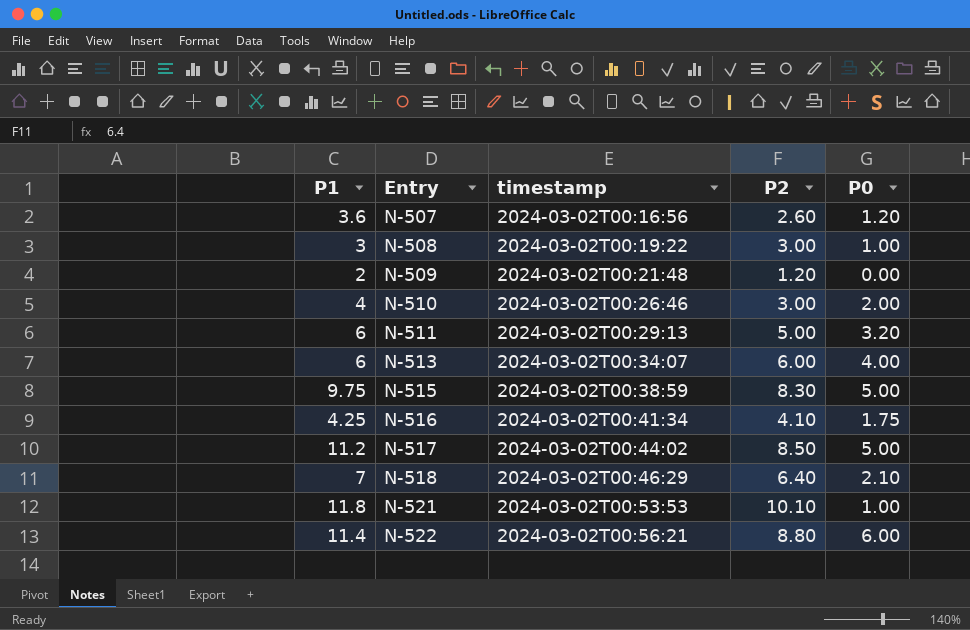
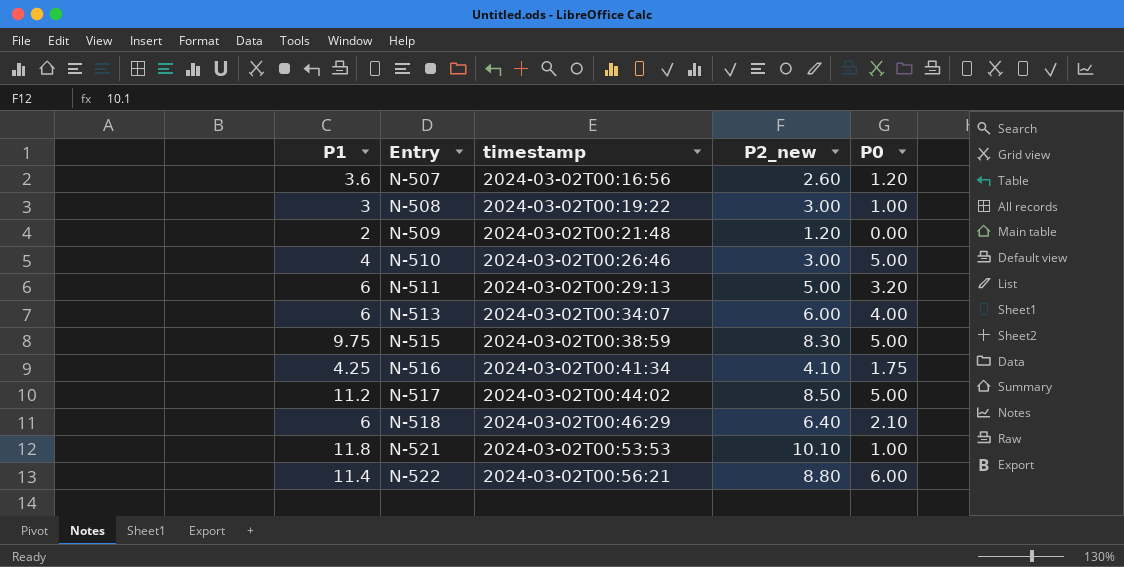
column name: P2 -> P2_new
N-510 | P0: 2.00 -> 5.00
N-518 | P1: 7 -> 6

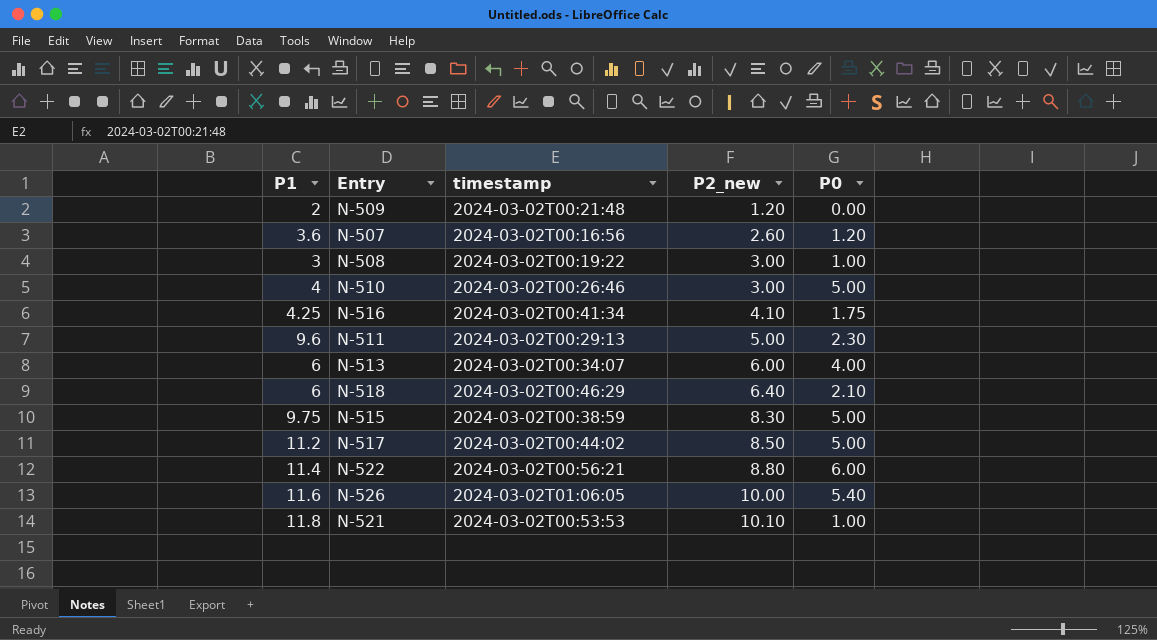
row order: Entry ascending -> P2_new ascending
N-511 | P1: 6 -> 9.6
N-511 | P0: 3.20 -> 2.30
row N-526: none -> 11.6 | 2024-03-02T01:06:05 | 10.00 | 5.40

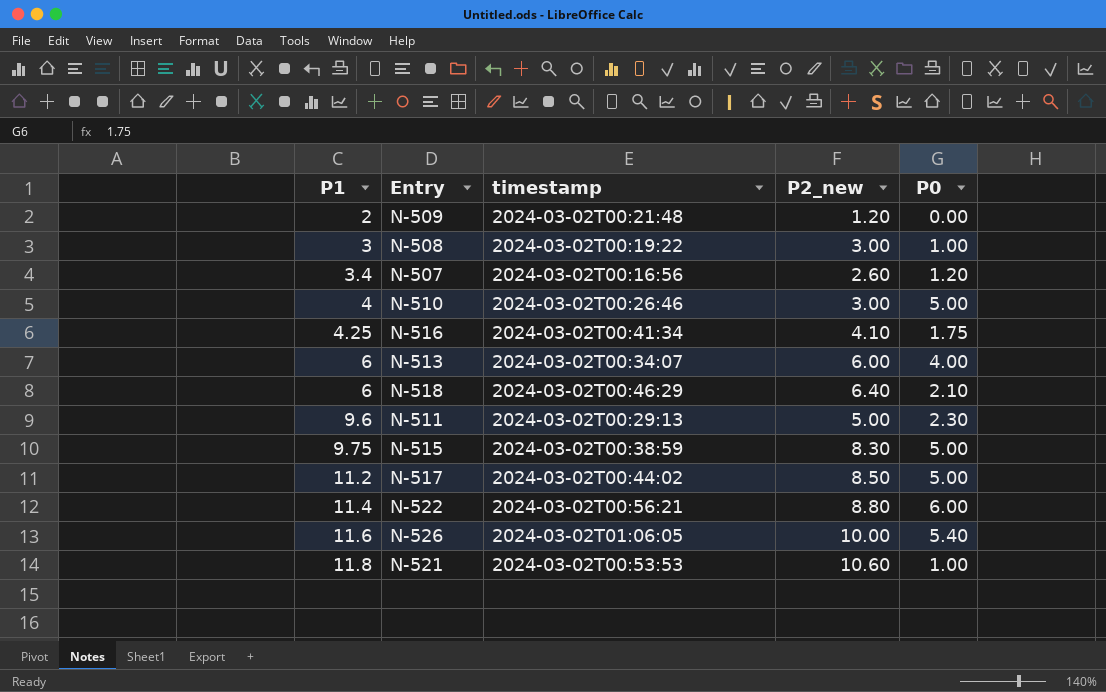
row order: P2_new ascending -> P1 ascending
N-507 | P1: 3.6 -> 3.4
N-521 | P2_new: 10.10 -> 10.60

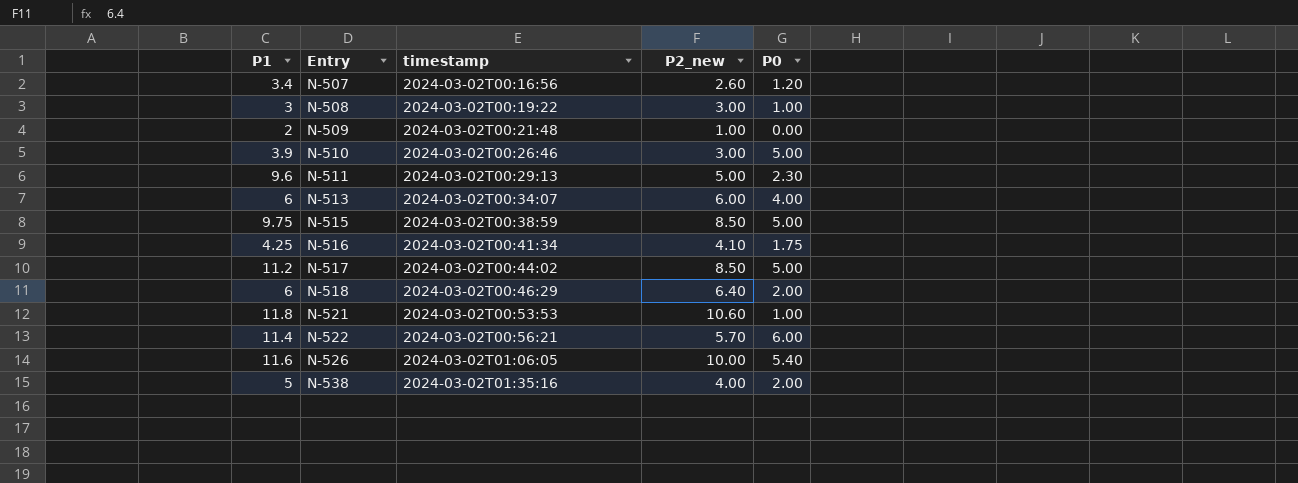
row order: P1 ascending -> Entry ascending
N-509 | P2_new: 1.20 -> 1.00
N-510 | P1: 4 -> 3.9
N-515 | P2_new: 8.30 -> 8.50
N-518 | P0: 2.10 -> 2.00
N-522 | P2_new: 8.80 -> 5.70
row N-538: none -> 5 | 2024-03-02T01:35:16 | 4.00 | 2.00

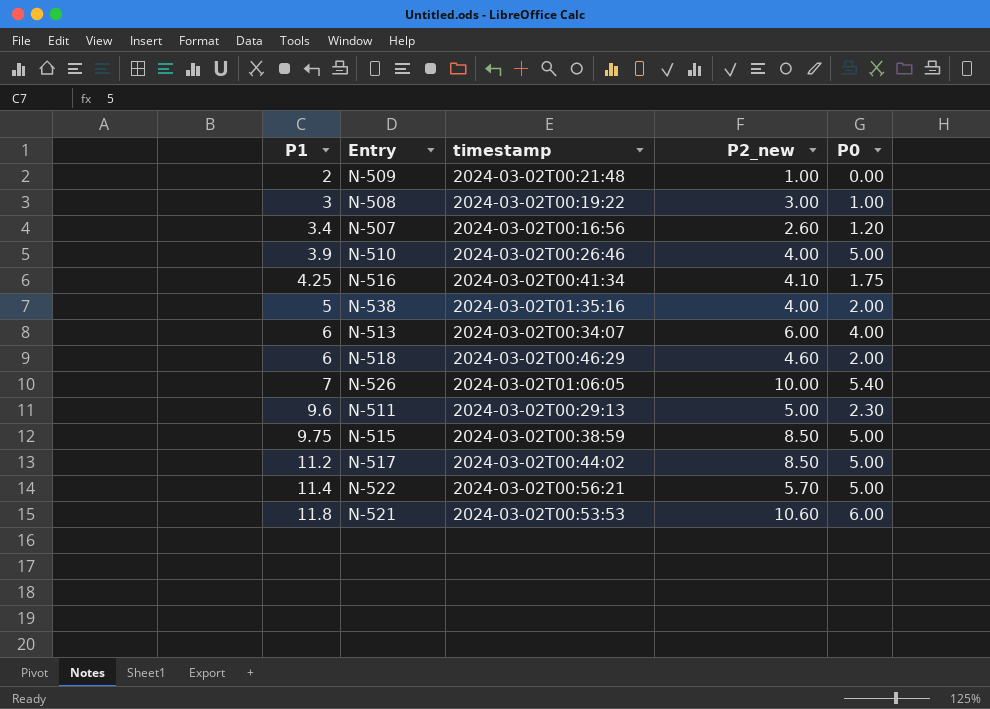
row order: Entry ascending -> P1 ascending
N-510 | P2_new: 3.00 -> 4.00
N-518 | P2_new: 6.40 -> 4.60
N-526 | P1: 11.6 -> 7
N-522 | P0: 6.00 -> 5.00
N-521 | P0: 1.00 -> 6.00

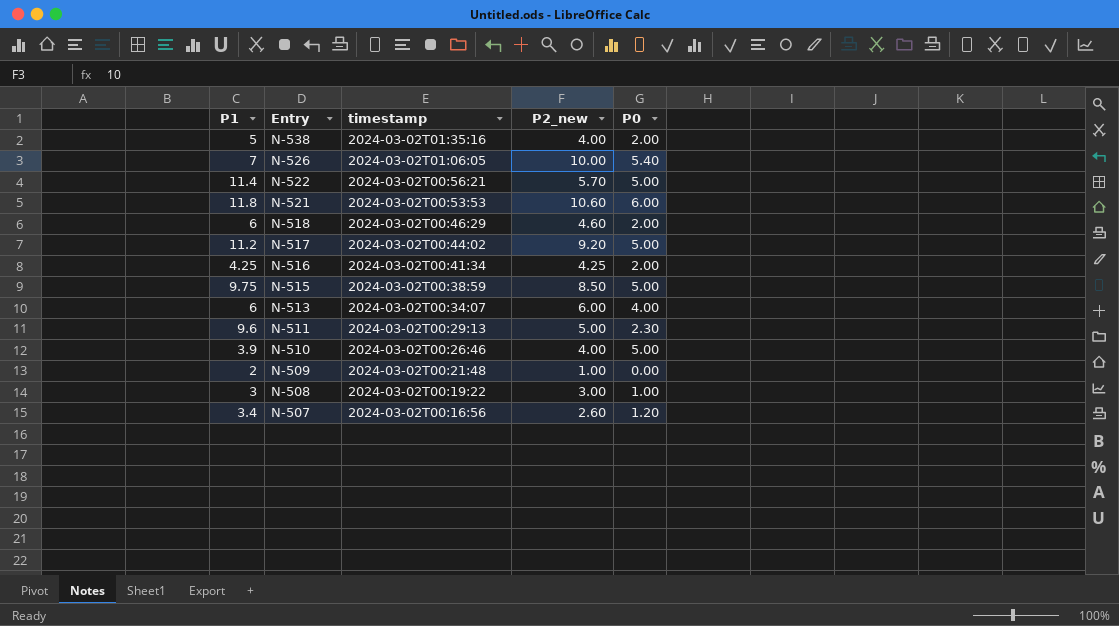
row order: P1 ascending -> Entry descending
N-517 | P2_new: 8.50 -> 9.20
N-516 | P2_new: 4.10 -> 4.25
N-516 | P0: 1.75 -> 2.00

